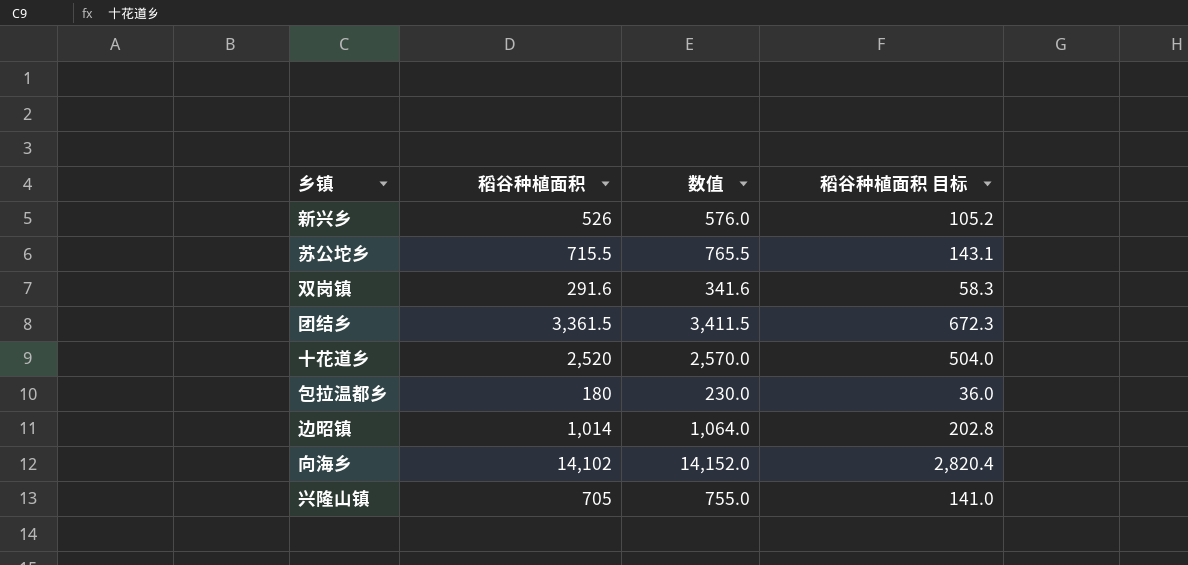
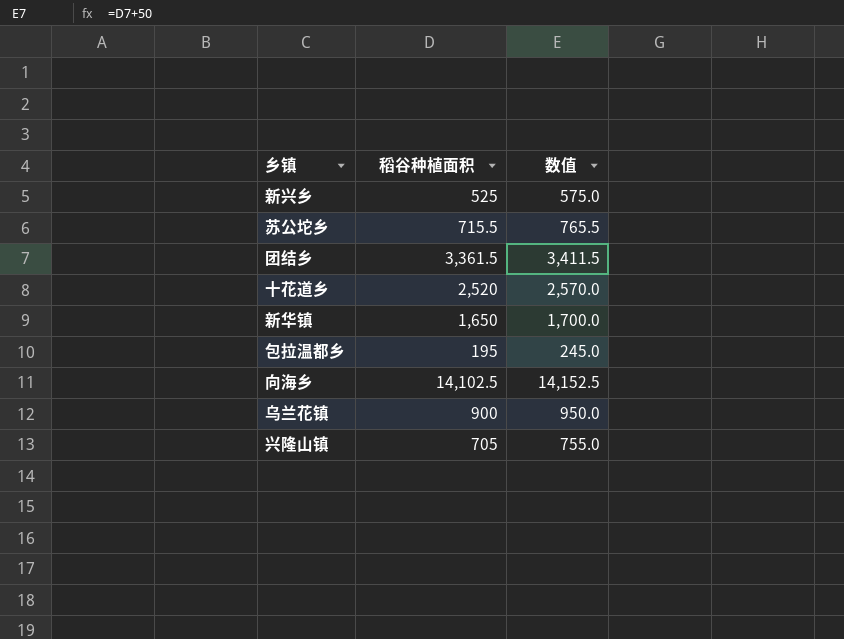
column 稻谷种植面积 目标 | formula: [稻谷种植面积] * 0.2 -> none
row 双岗镇: 291.6 | 341.6 | 58.3 -> none
row 边昭镇: 1,014 | 1,064.0 | 202.8 -> none
新兴乡 | 稻谷种植面积: 526 -> 525
新兴乡 | 数值: 576.0 -> 575.0
row 新华镇: none -> 1,650 | 1,700.0
包拉温都乡 | 稻谷种植面积: 180 -> 195
包拉温都乡 | 数值: 230.0 -> 245.0
向海乡 | 稻谷种植面积: 14,102 -> 14,102.5
向海乡 | 数值: 14,152.0 -> 14,152.5
row 乌兰花镇: none -> 900 | 950.0

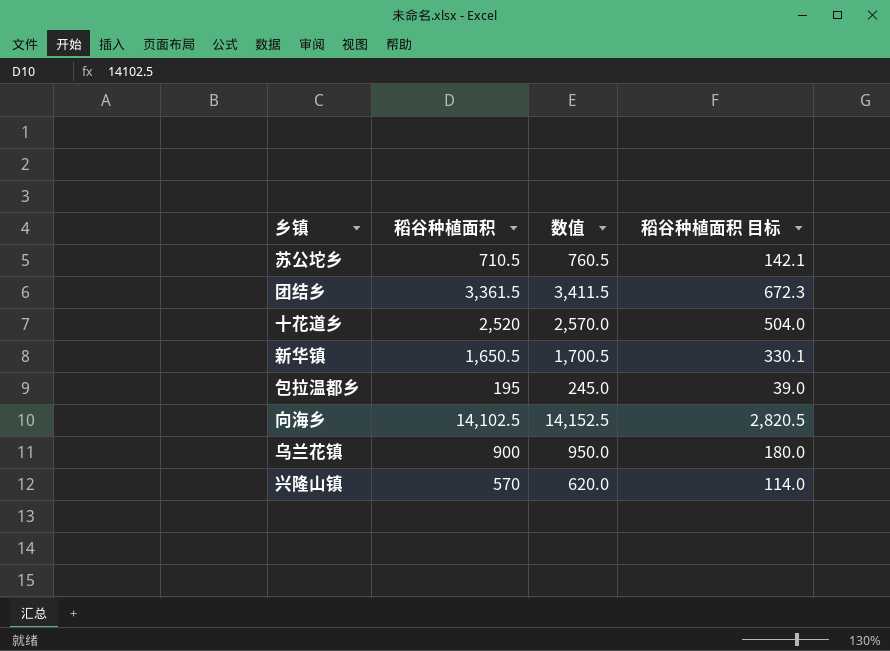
column 稻谷种植面积 目标 | formula: none -> [稻谷种植面积] * 0.2
row 新兴乡: 525 | 575.0 -> none
苏公坨乡 | 稻谷种植面积: 715.5 -> 710.5
苏公坨乡 | 数值: 765.5 -> 760.5
新华镇 | 稻谷种植面积: 1,650 -> 1,650.5
新华镇 | 数值: 1,700.0 -> 1,700.5
兴隆山镇 | 稻谷种植面积: 705 -> 570
兴隆山镇 | 数值: 755.0 -> 620.0

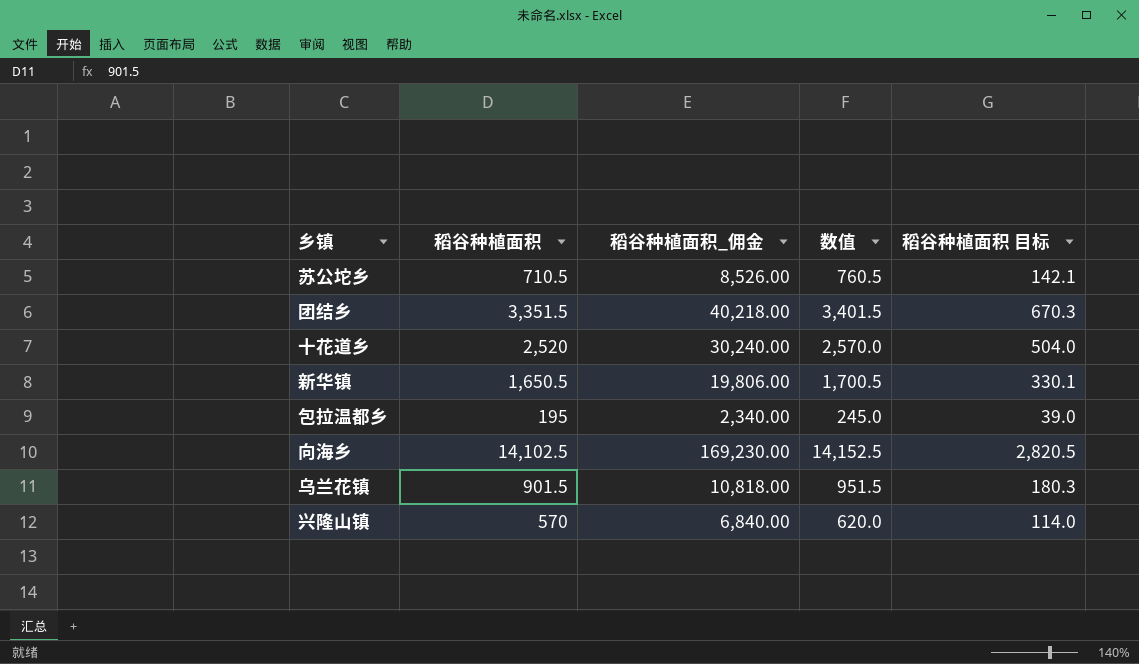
column 稻谷种植面积_佣金 | formula: none -> [稻谷种植面积] * 12
团结乡 | 稻谷种植面积: 3,361.5 -> 3,351.5
团结乡 | 数值: 3,411.5 -> 3,401.5
团结乡 | 稻谷种植面积 目标: 672.3 -> 670.3
乌兰花镇 | 稻谷种植面积: 900 -> 901.5
乌兰花镇 | 数值: 950.0 -> 951.5
乌兰花镇 | 稻谷种植面积 目标: 180.0 -> 180.3

